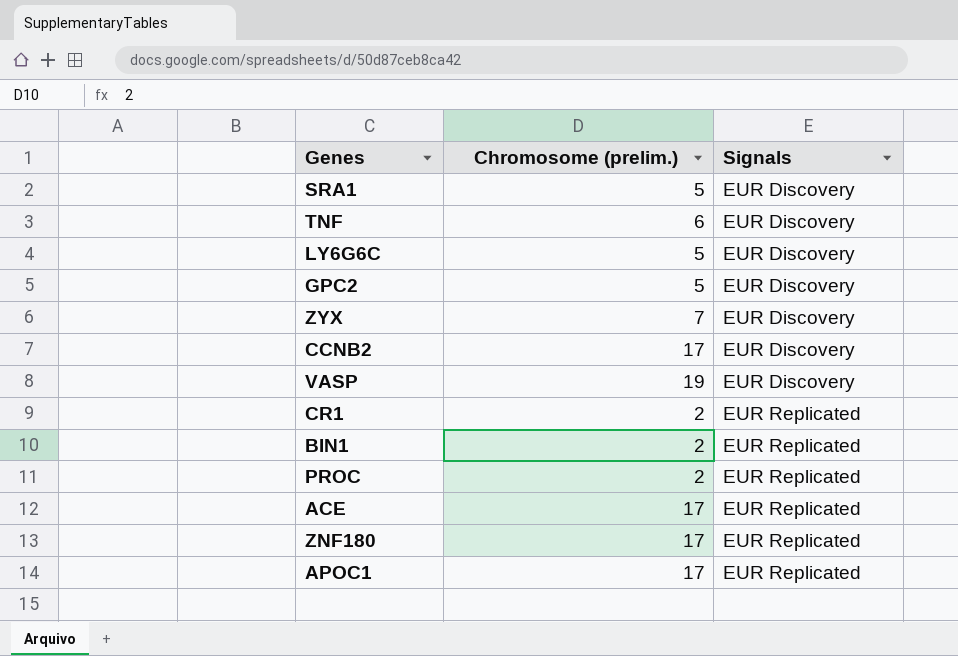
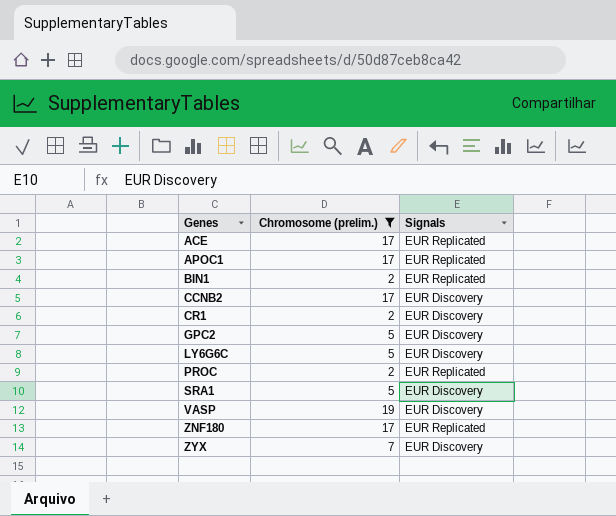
filter: none -> Chromosome (prelim.) != 6
row order: Signals ascending -> Genes ascending
CR1 | Signals: EUR Replicated -> EUR Discovery

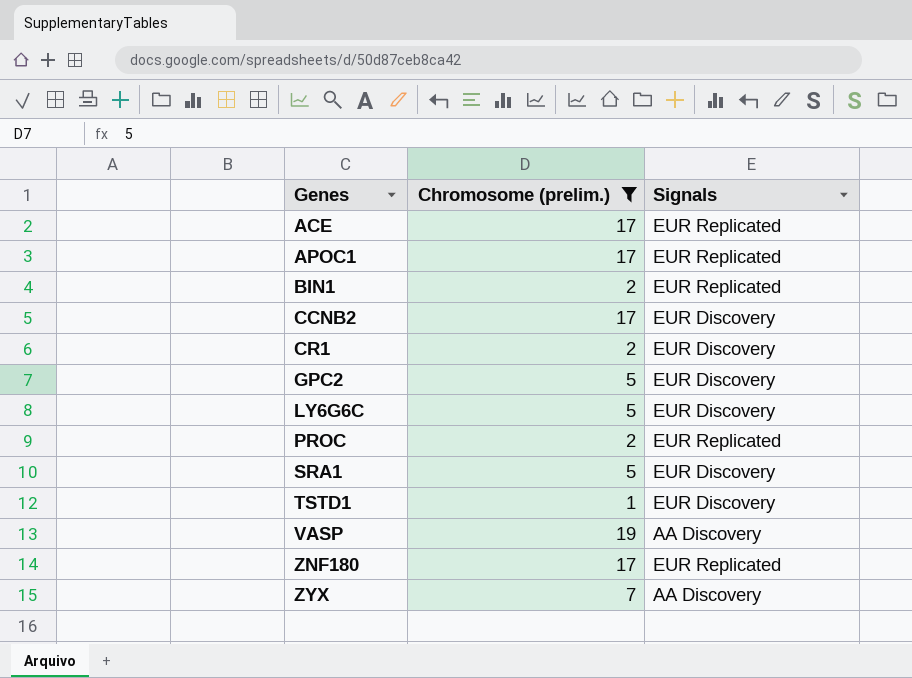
row TSTD1: none -> 1 | EUR Discovery
VASP | Signals: EUR Discovery -> AA Discovery
ZYX | Signals: EUR Discovery -> AA Discovery

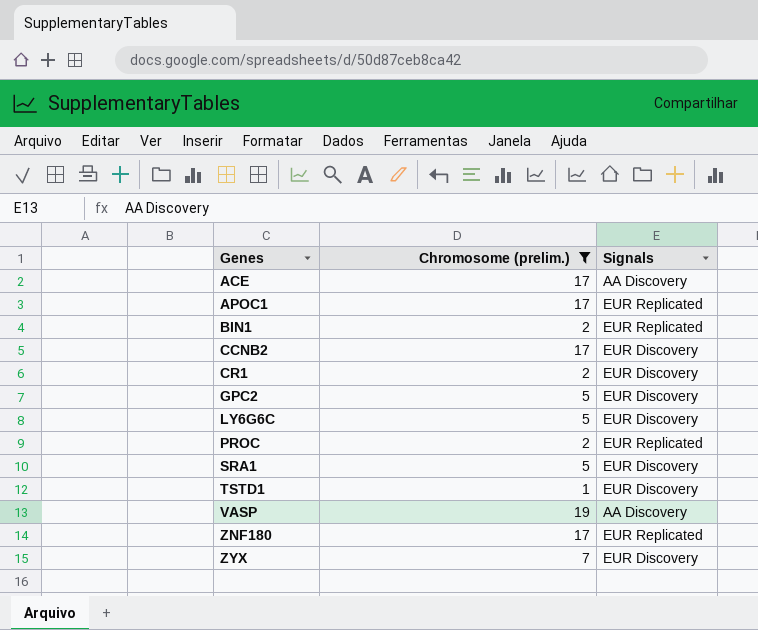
ACE | Signals: EUR Replicated -> AA Discovery
ZYX | Signals: AA Discovery -> EUR Discovery

